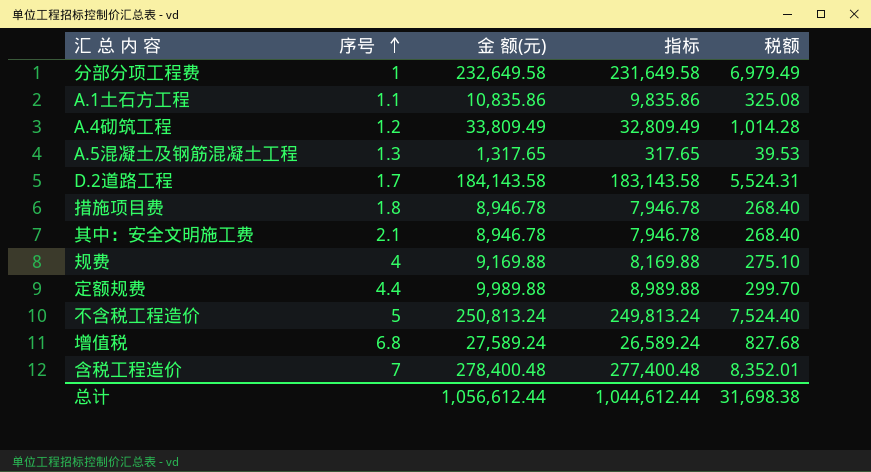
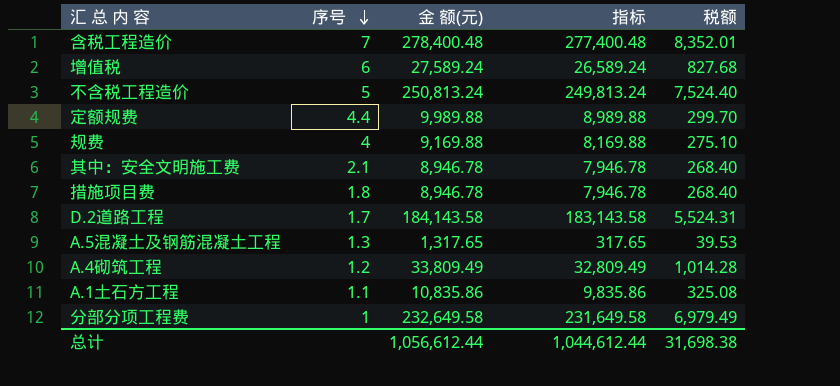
row order: 序号 ascending -> 序号 descending
增值税 | 序号: 6.8 -> 6

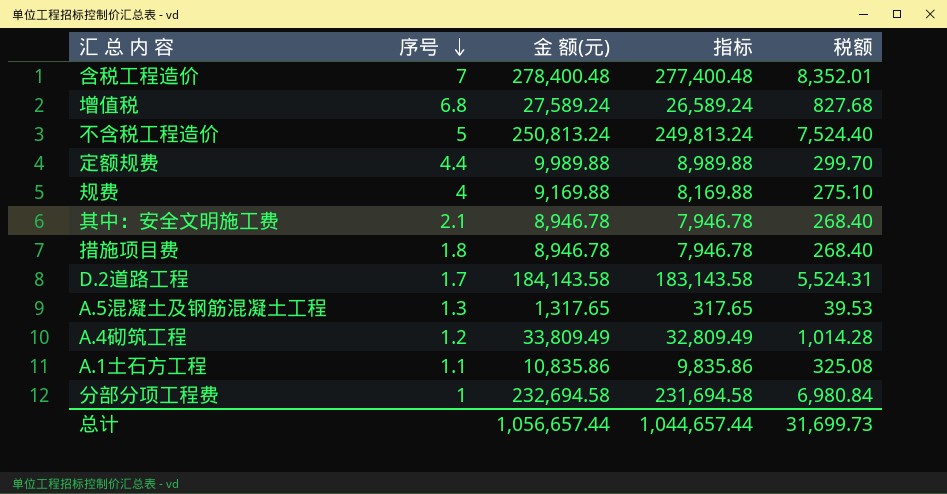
增值税 | 序号: 6 -> 6.8
分部分项工程费 | 金 额(元): 232,649.58 -> 232,694.58
分部分项工程费 | 指标: 231,649.58 -> 231,694.58
分部分项工程费 | 税额: 6,979.49 -> 6,980.84
总计 | 金 额(元): 1,056,612.44 -> 1,056,657.44
总计 | 指标: 1,044,612.44 -> 1,044,657.44
总计 | 税额: 31,698.38 -> 31,699.73

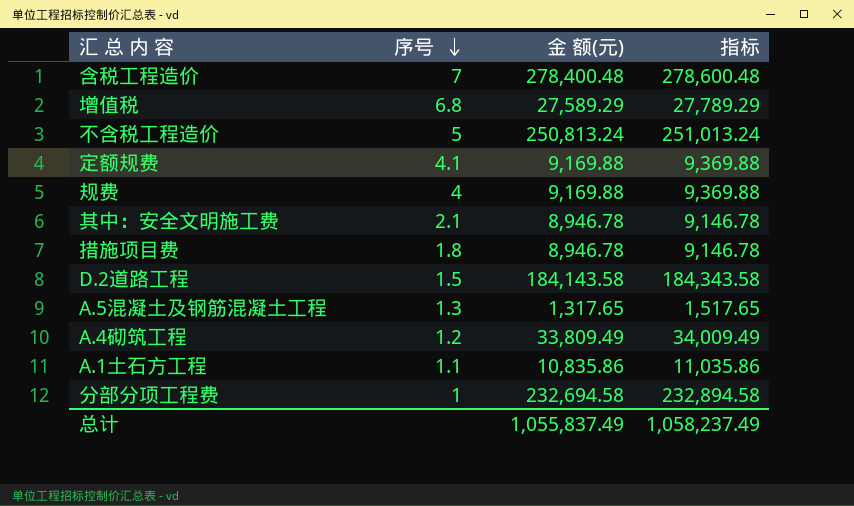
column 税额 | formula: [金 额(元)] * 0.03 -> none
column 指标 | formula: [金 额(元)] - 1000 -> [金 额(元)] + 200
增值税 | 金 额(元): 27,589.24 -> 27,589.29
定额规费 | 序号: 4.4 -> 4.1
定额规费 | 金 额(元): 9,989.88 -> 9,169.88
D.2道路工程 | 序号: 1.7 -> 1.5
总计 | 金 额(元): 1,056,657.44 -> 1,055,837.49
总计 | 指标: 1,044,657.44 -> 1,058,237.49

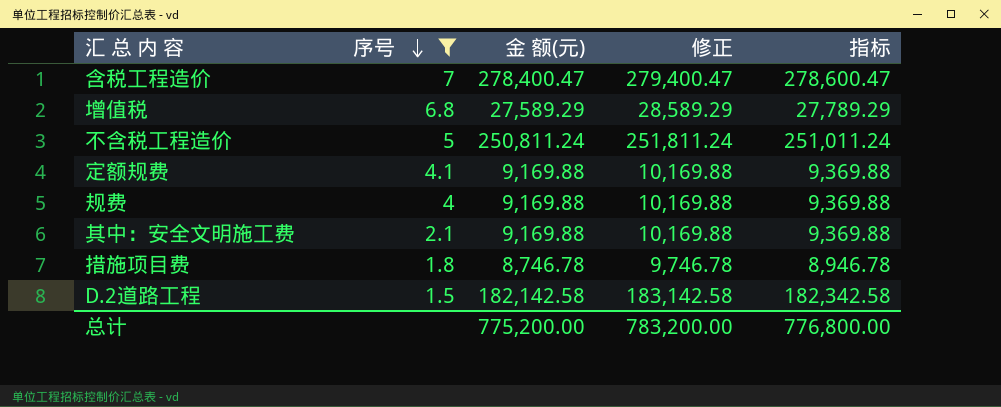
filter: none -> 序号 >= 1.5
column 修正 | formula: none -> [金 额(元)] + 1000
含税工程造价 | 金 额(元): 278,400.48 -> 278,400.47
含税工程造价 | 指标: 278,600.48 -> 278,600.47
不含税工程造价 | 金 额(元): 250,813.24 -> 250,811.24
不含税工程造价 | 指标: 251,013.24 -> 251,011.24
其中：安全文明施工费 | 金 额(元): 8,946.78 -> 9,169.88
其中：安全文明施工费 | 指标: 9,146.78 -> 9,369.88
措施项目费 | 金 额(元): 8,946.78 -> 8,746.78
措施项目费 | 指标: 9,146.78 -> 8,946.78
D.2道路工程 | 金 额(元): 184,143.58 -> 182,142.58
D.2道路工程 | 指标: 184,343.58 -> 182,342.58
总计 | 金 额(元): 1,055,837.49 -> 775,200.00
总计 | 指标: 1,058,237.49 -> 776,800.00

